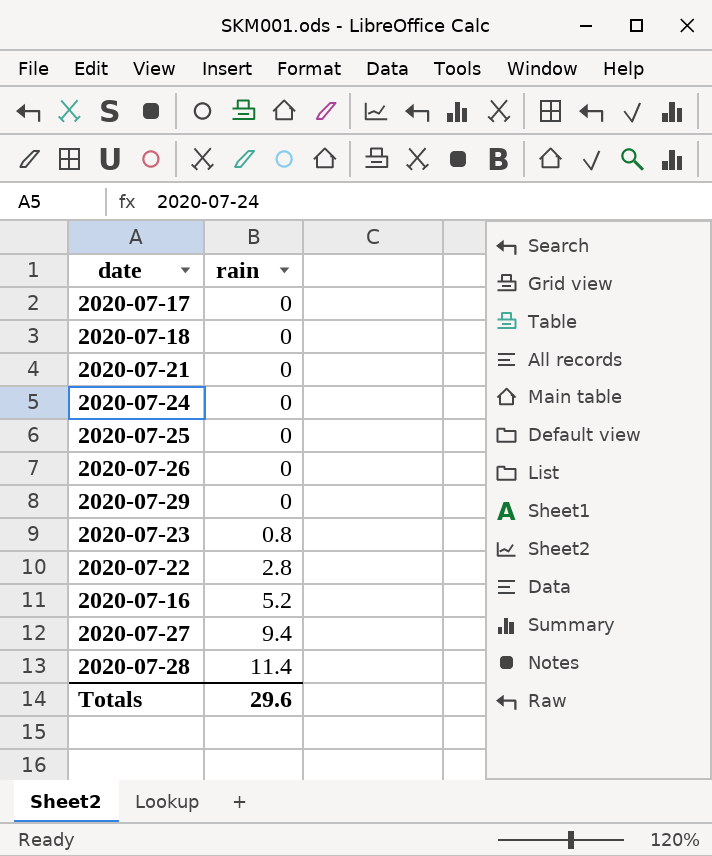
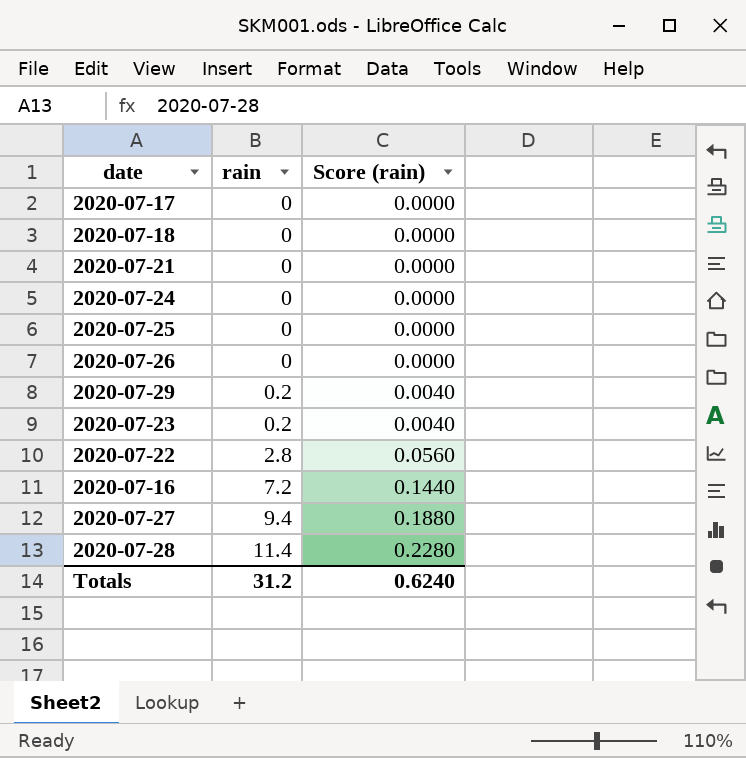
column Score (rain) | formula: none -> [rain] * 0.02
2020-07-29 | rain: 0 -> 0.2
2020-07-23 | rain: 0.8 -> 0.2
2020-07-16 | rain: 5.2 -> 7.2
Totals | rain: 29.6 -> 31.2

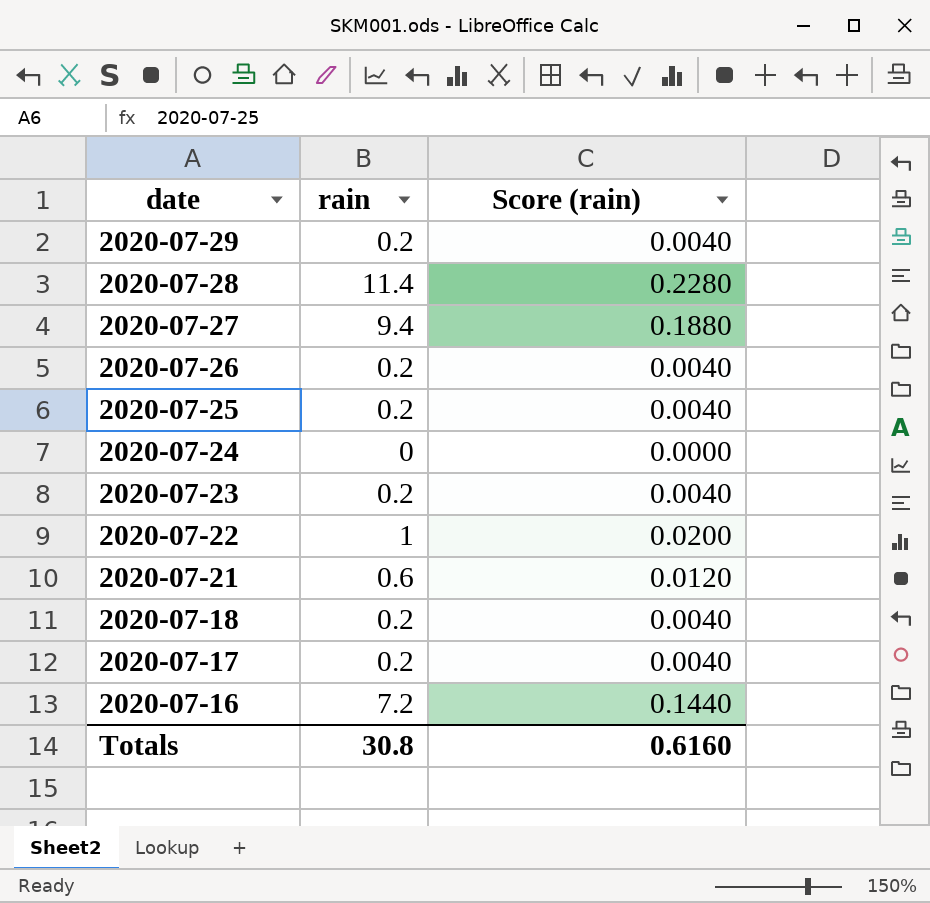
row order: rain ascending -> date descending
2020-07-26 | rain: 0 -> 0.2
2020-07-26 | Score (rain): 0.0000 -> 0.0040
2020-07-25 | rain: 0 -> 0.2
2020-07-25 | Score (rain): 0.0000 -> 0.0040
2020-07-22 | rain: 2.8 -> 1
2020-07-22 | Score (rain): 0.0560 -> 0.0200
2020-07-21 | rain: 0 -> 0.6
2020-07-21 | Score (rain): 0.0000 -> 0.0120
2020-07-18 | rain: 0 -> 0.2
2020-07-18 | Score (rain): 0.0000 -> 0.0040
2020-07-17 | rain: 0 -> 0.2
2020-07-17 | Score (rain): 0.0000 -> 0.0040
Totals | rain: 31.2 -> 30.8
Totals | Score (rain): 0.6240 -> 0.6160

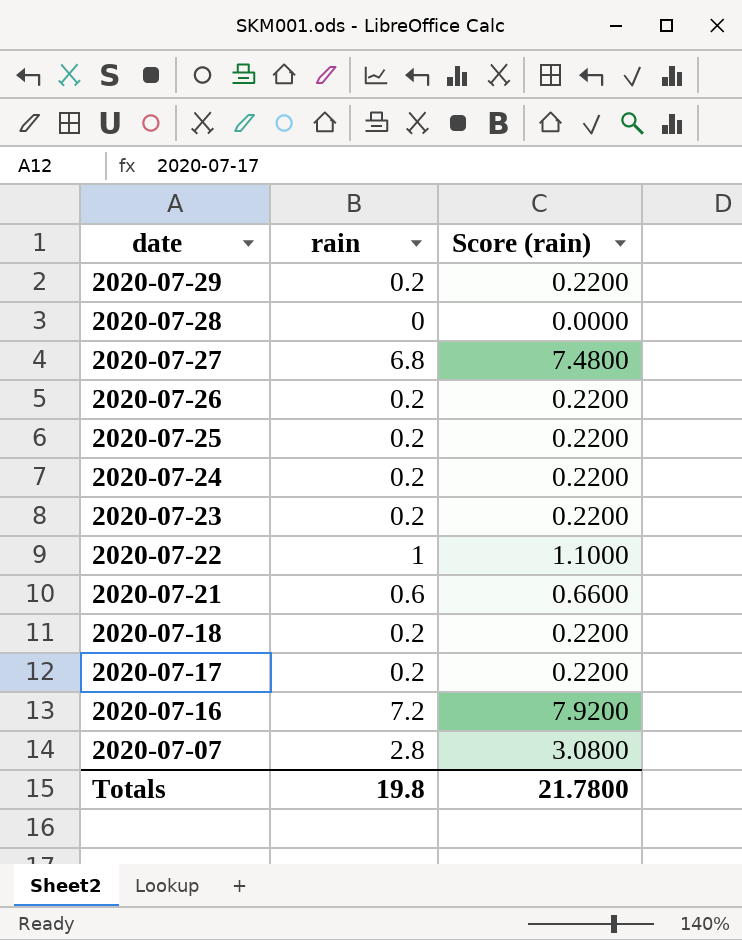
column Score (rain) | formula: [rain] * 0.02 -> [rain] * 1.1
2020-07-28 | rain: 11.4 -> 0
2020-07-27 | rain: 9.4 -> 6.8
2020-07-24 | rain: 0 -> 0.2
row 2020-07-07: none -> 2.8 | 3.0800
Totals | rain: 30.8 -> 19.8
Totals | Score (rain): 0.6160 -> 21.7800

